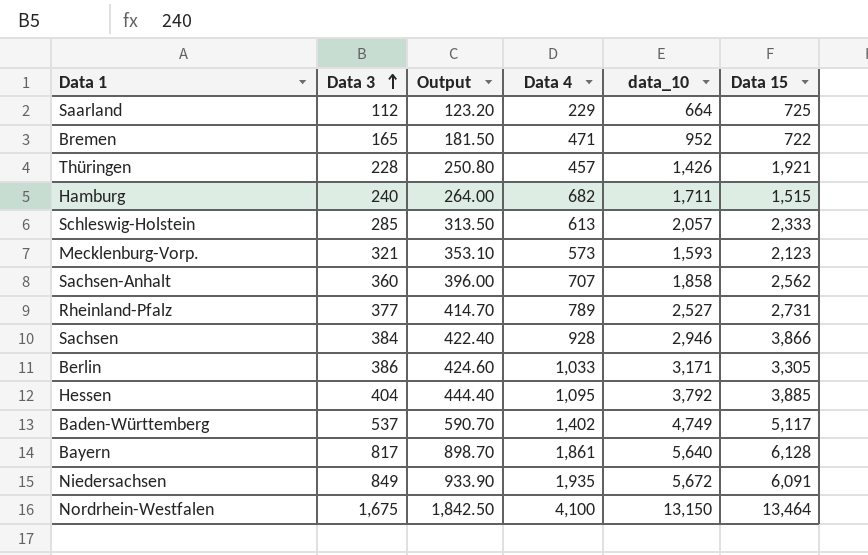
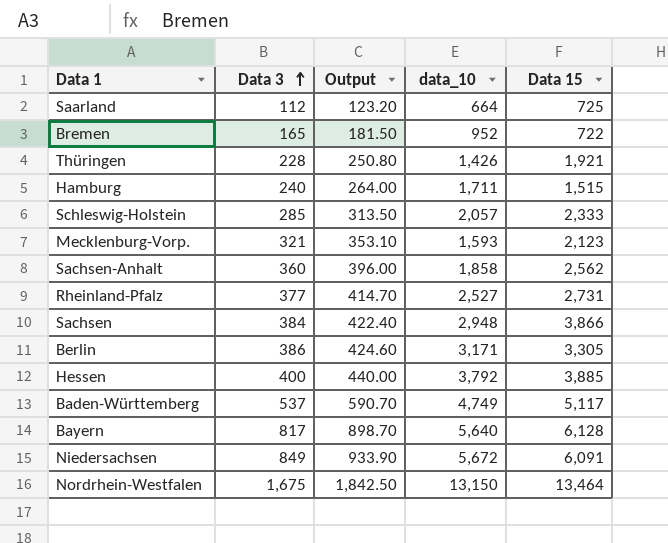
column Data 4 | position: 4 -> none
Sachsen | data_10: 2,946 -> 2,948
Hessen | Data 3: 404 -> 400
Hessen | Output: 444.40 -> 440.00

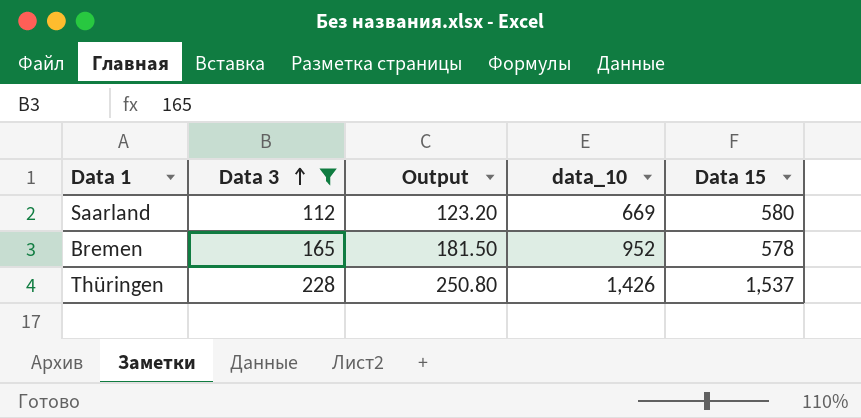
filter: none -> Data 3 <= 228
Saarland | data_10: 664 -> 669
Saarland | Data 15: 725 -> 580
Bremen | Data 15: 722 -> 578
Thüringen | Data 15: 1,921 -> 1,537

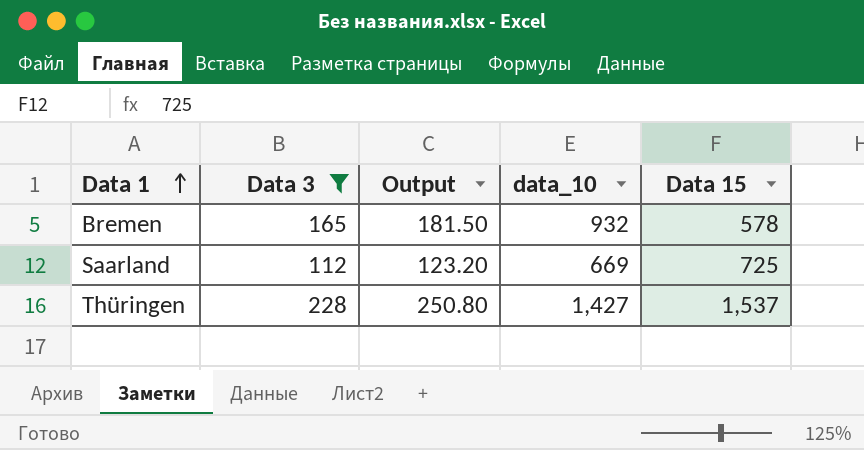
row order: Data 3 ascending -> Data 1 ascending
Bremen | data_10: 952 -> 932
Saarland | Data 15: 580 -> 725
Thüringen | data_10: 1,426 -> 1,427

